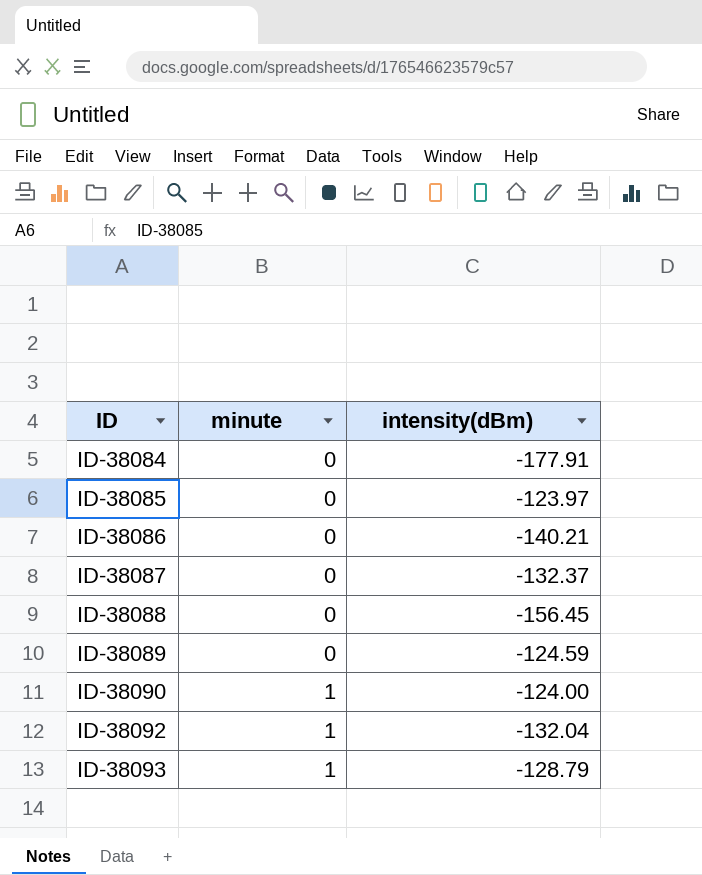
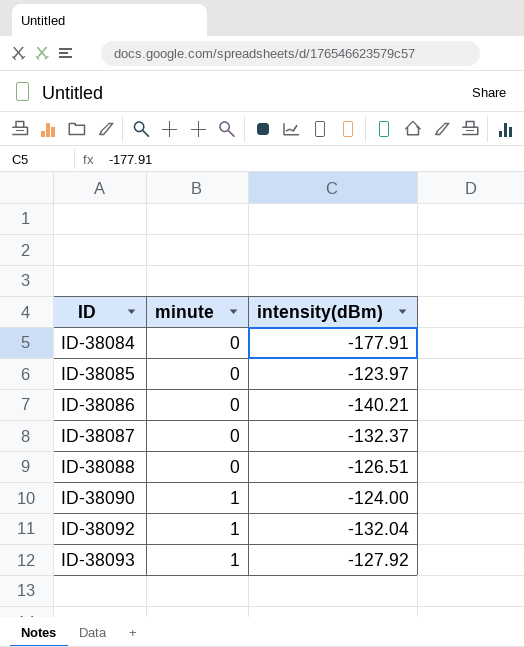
row ID-38089: 0 | -124.59 -> none
ID-38088 | intensity(dBm): -156.45 -> -126.51
ID-38093 | intensity(dBm): -128.79 -> -127.92

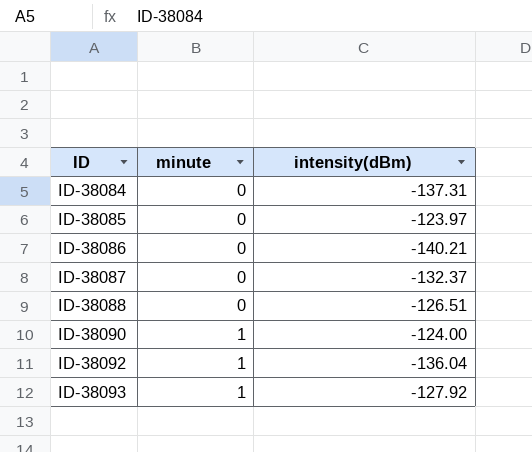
ID-38084 | intensity(dBm): -177.91 -> -137.31
ID-38092 | intensity(dBm): -132.04 -> -136.04

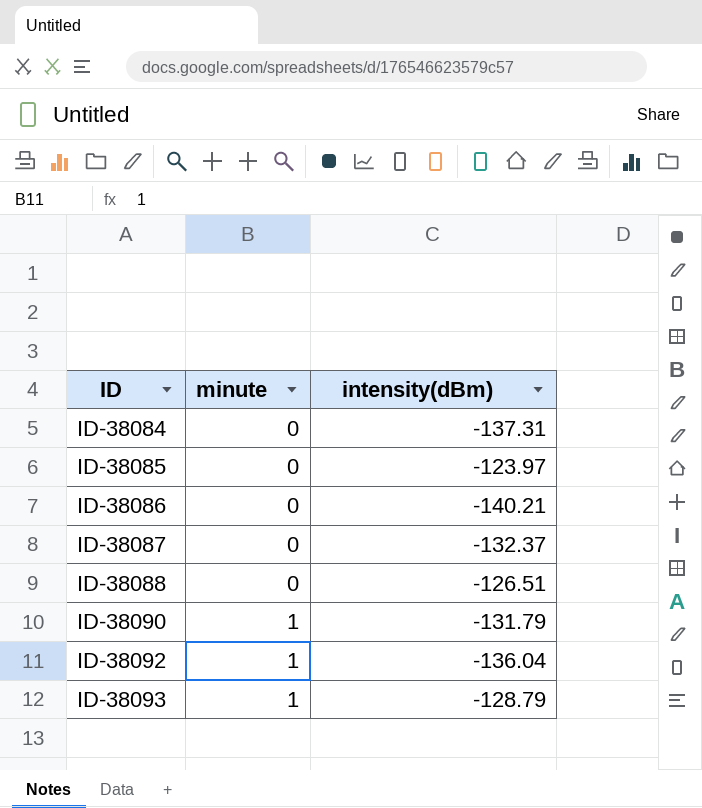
ID-38090 | intensity(dBm): -124.00 -> -131.79
ID-38093 | intensity(dBm): -127.92 -> -128.79

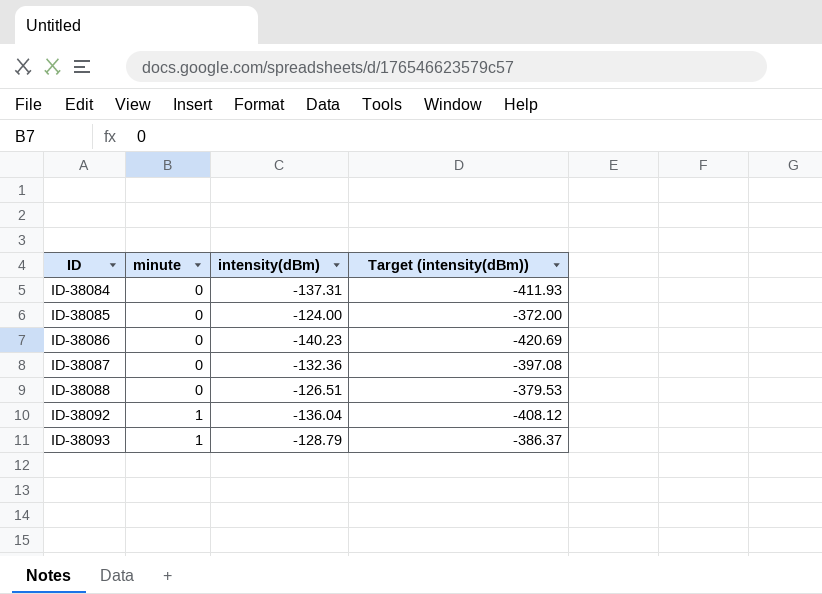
column Target (intensity(dBm)) | formula: none -> [intensity(dBm)] * 3
row ID-38090: 1 | -131.79 -> none
ID-38085 | intensity(dBm): -123.97 -> -124.00
ID-38086 | intensity(dBm): -140.21 -> -140.23
ID-38087 | intensity(dBm): -132.37 -> -132.36

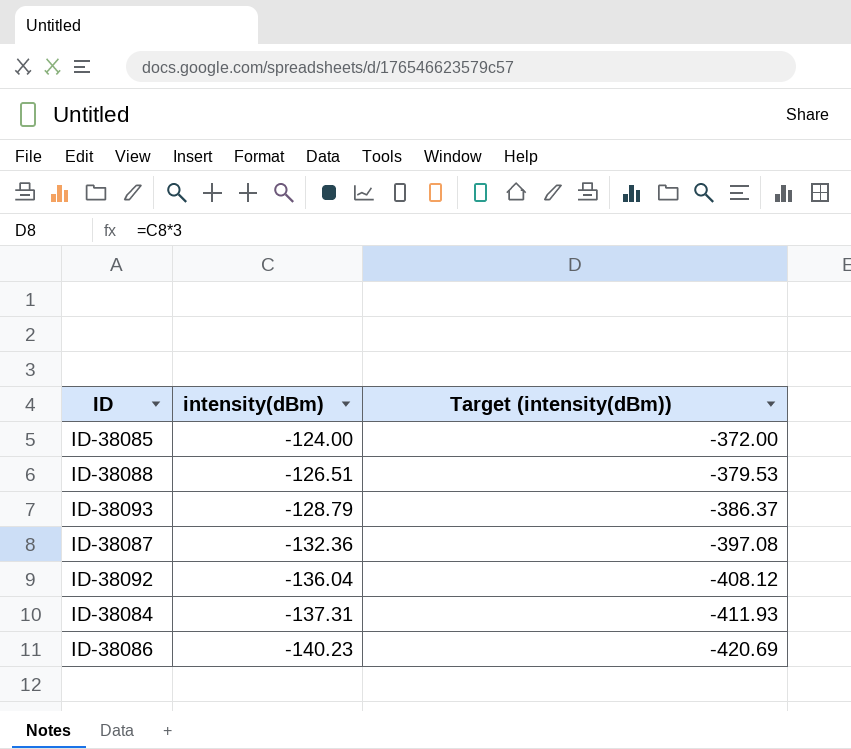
row order: ID ascending -> intensity(dBm) descending
column minute | position: 2 -> none

